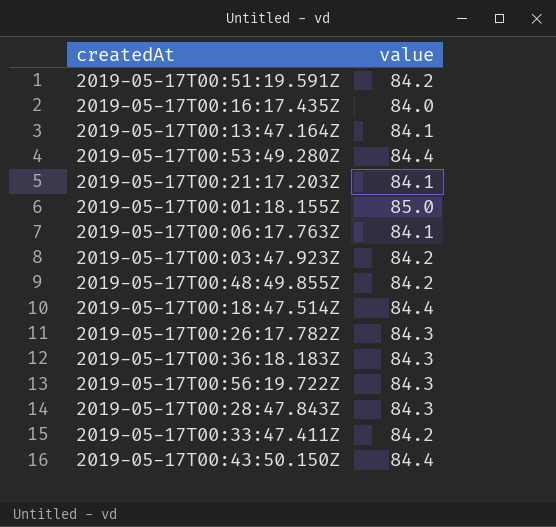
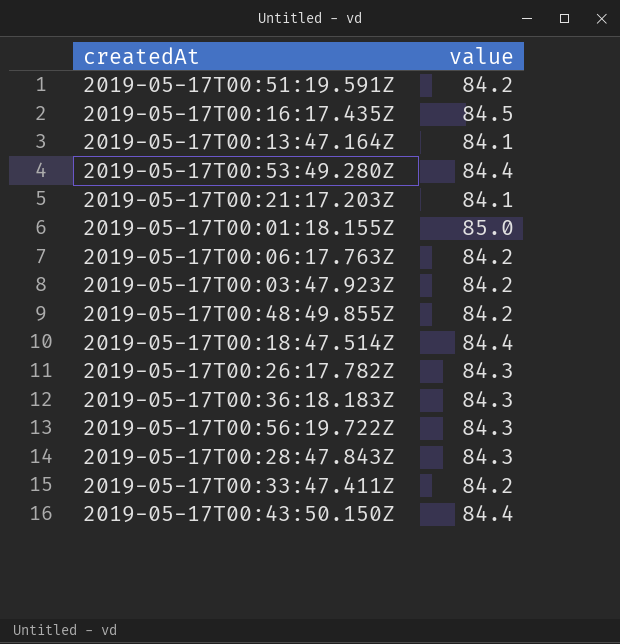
2019-05-17T00:16:17.435Z | value: 84.0 -> 84.5
2019-05-17T00:06:17.763Z | value: 84.1 -> 84.2

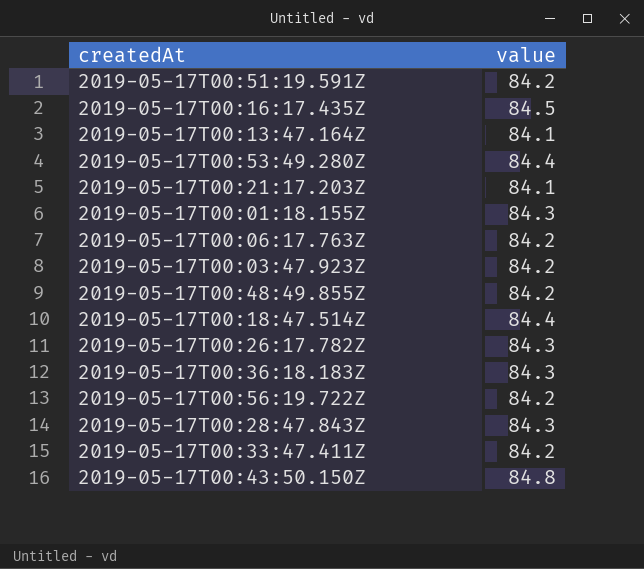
2019-05-17T00:01:18.155Z | value: 85.0 -> 84.3
2019-05-17T00:56:19.722Z | value: 84.3 -> 84.2
2019-05-17T00:43:50.150Z | value: 84.4 -> 84.8

